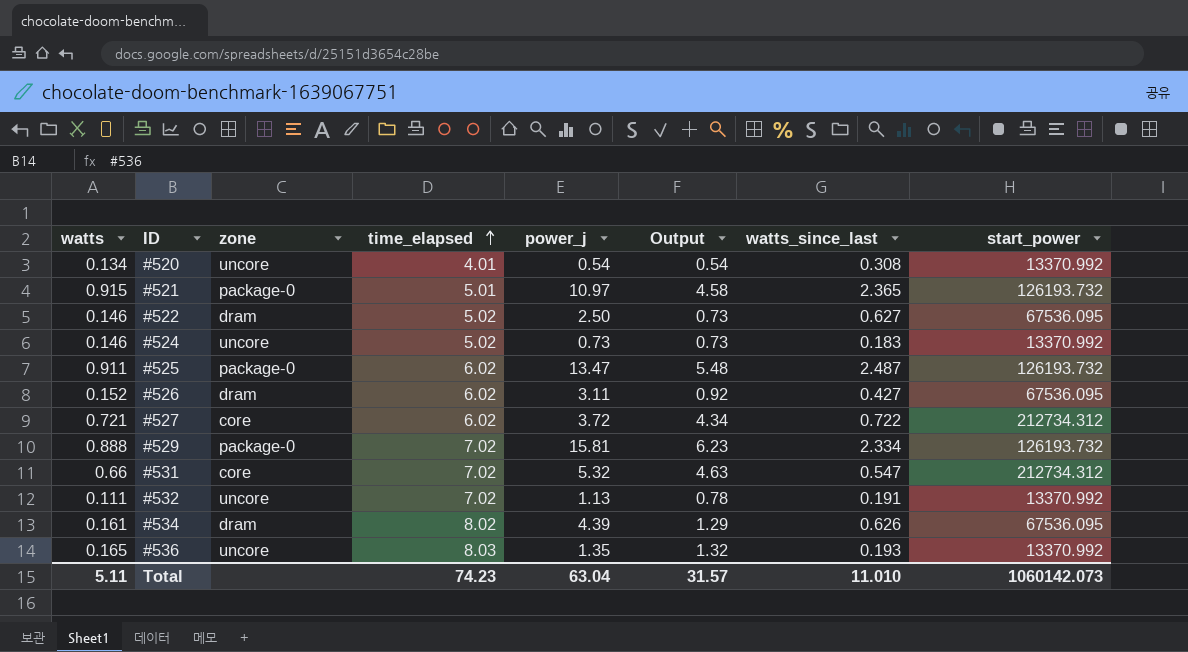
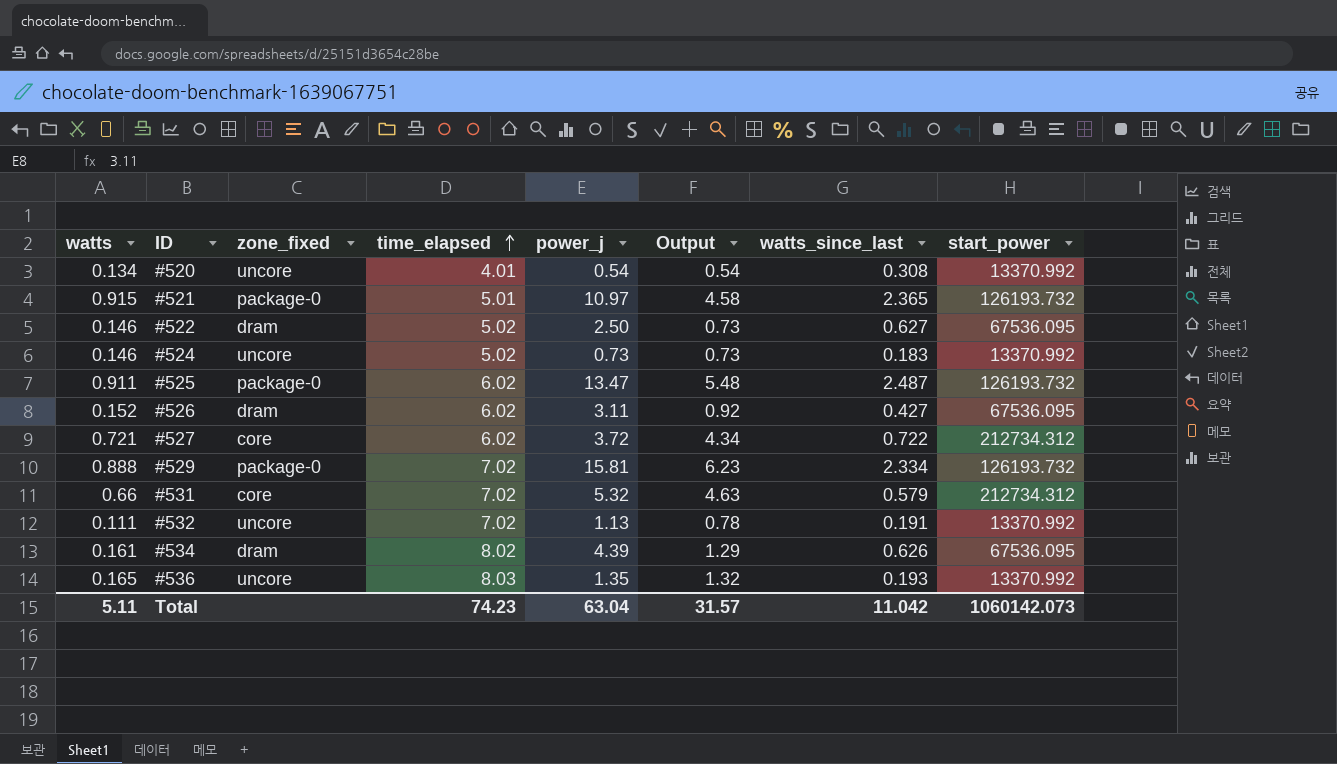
column name: zone -> zone_fixed
#531 | watts_since_last: 0.547 -> 0.579
Total | watts_since_last: 11.010 -> 11.042

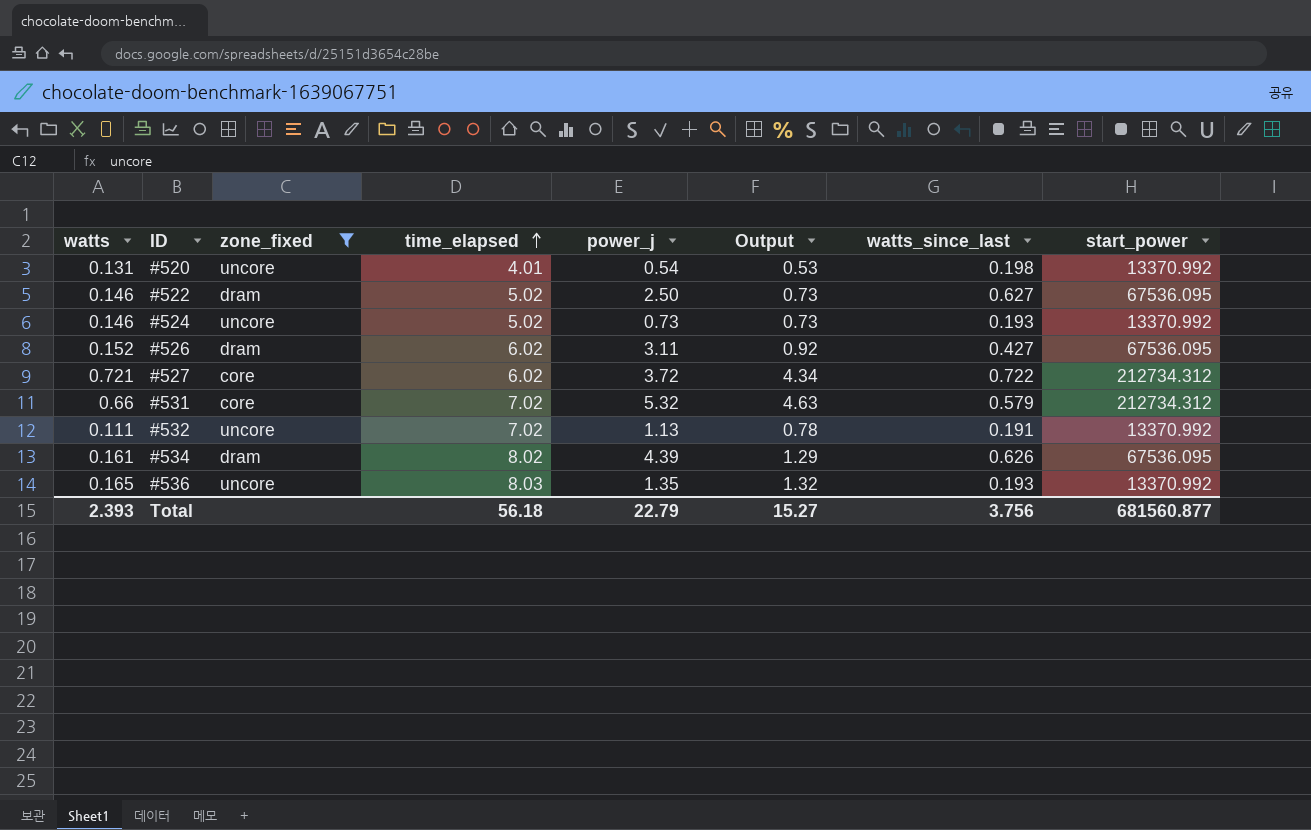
filter: none -> zone_fixed != package-0
#520 | watts: 0.134 -> 0.131
#520 | Output: 0.54 -> 0.53
#520 | watts_since_last: 0.308 -> 0.198
#524 | watts_since_last: 0.183 -> 0.193
Total | watts: 5.11 -> 2.393
Total | time_elapsed: 74.23 -> 56.18
Total | power_j: 63.04 -> 22.79
Total | Output: 31.57 -> 15.27
Total | watts_since_last: 11.042 -> 3.756
Total | start_power: 1060142.073 -> 681560.877

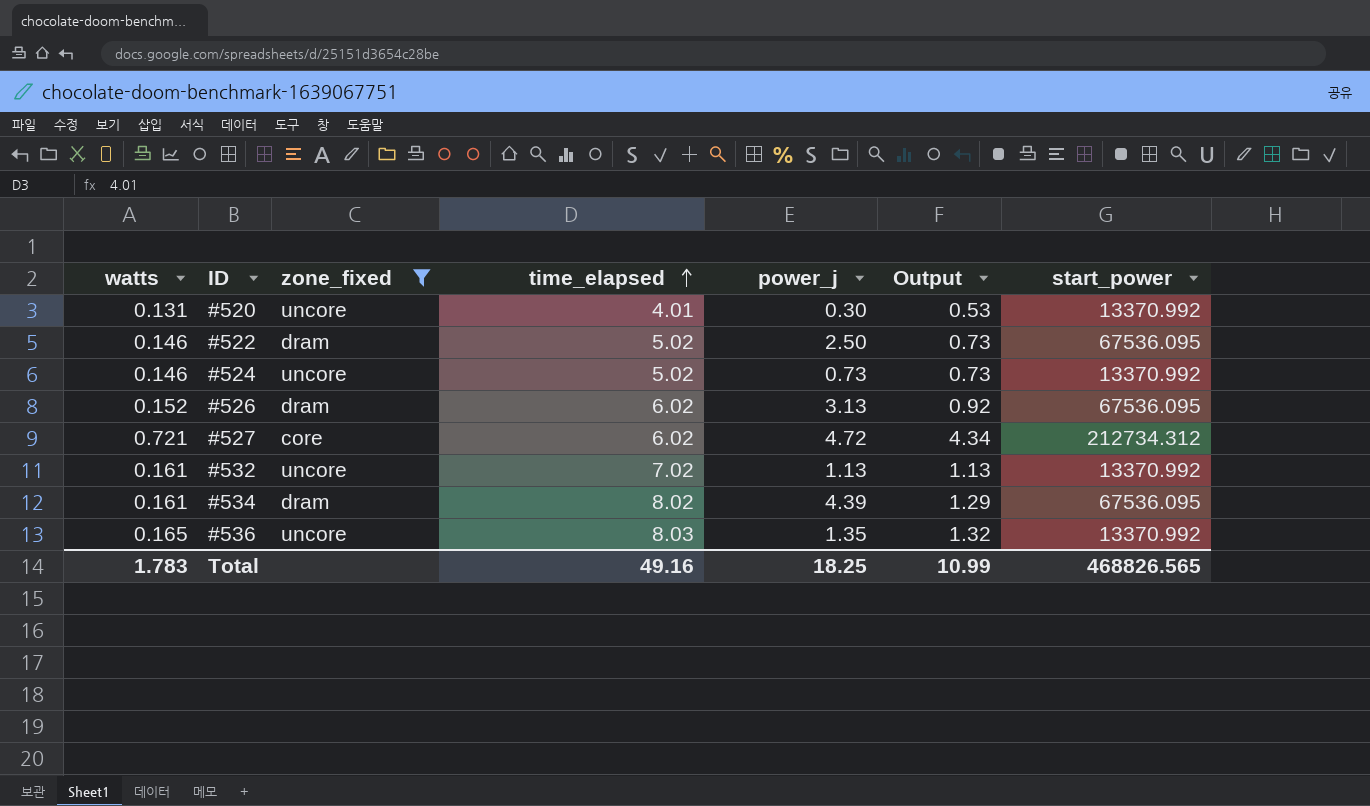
column watts_since_last | position: 7 -> none
row #531: 0.66 | core | 7.02 | 5.32 | 4.63 | 0.579 | 212734.312 -> none
#520 | power_j: 0.54 -> 0.30
#526 | power_j: 3.11 -> 3.13
#527 | power_j: 3.72 -> 4.72
#532 | watts: 0.111 -> 0.161
#532 | Output: 0.78 -> 1.13
Total | watts: 2.393 -> 1.783
Total | time_elapsed: 56.18 -> 49.16
Total | power_j: 22.79 -> 18.25
Total | Output: 15.27 -> 10.99
Total | start_power: 681560.877 -> 468826.565

